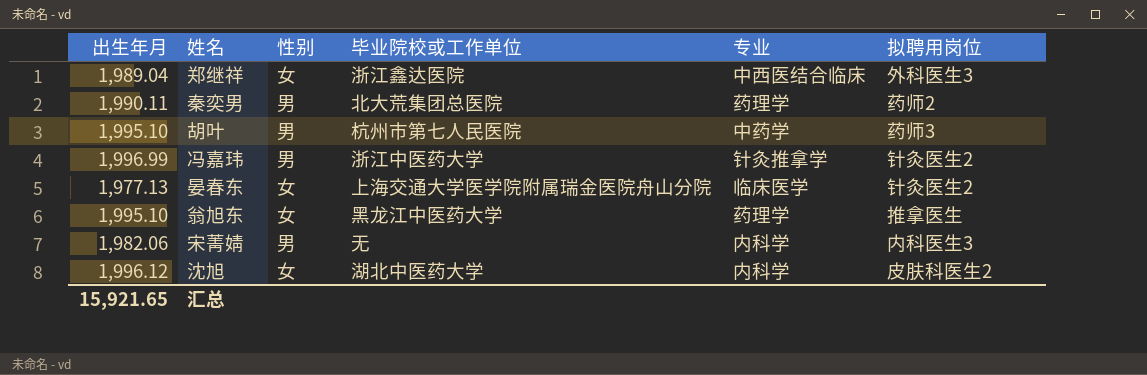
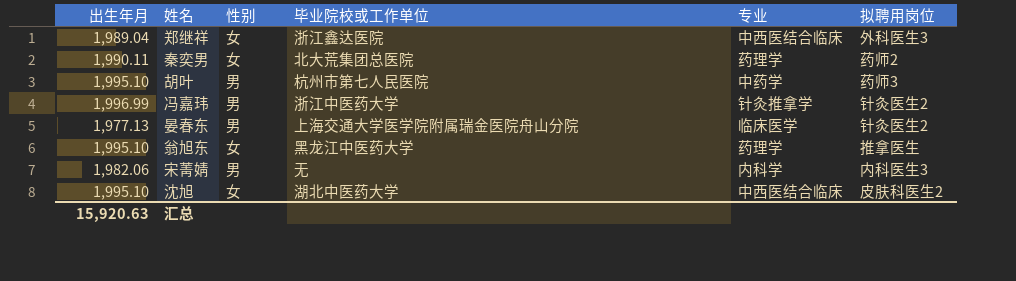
秦奕男 | 性别: 男 -> 女
晏春东 | 性别: 女 -> 男
沈旭 | 出生年月: 1,996.12 -> 1,995.10
沈旭 | 专业: 内科学 -> 中西医结合临床
汇总 | 出生年月: 15,921.65 -> 15,920.63

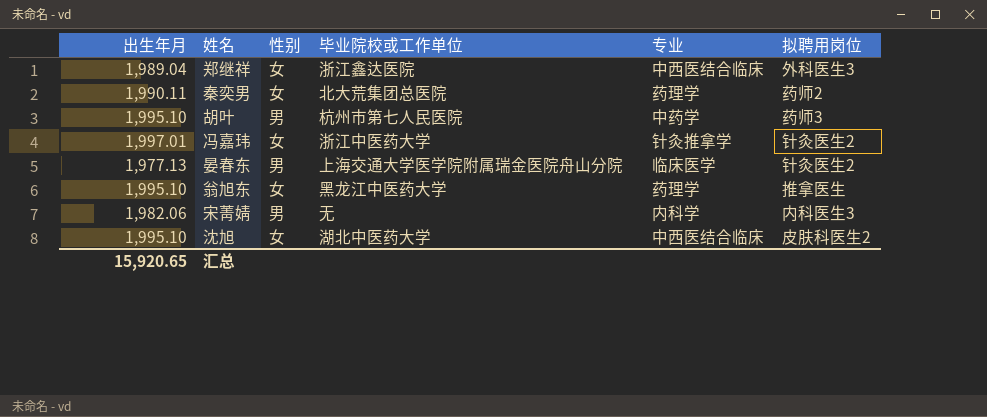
冯嘉玮 | 出生年月: 1,996.99 -> 1,997.01
冯嘉玮 | 性别: 男 -> 女
汇总 | 出生年月: 15,920.63 -> 15,920.65

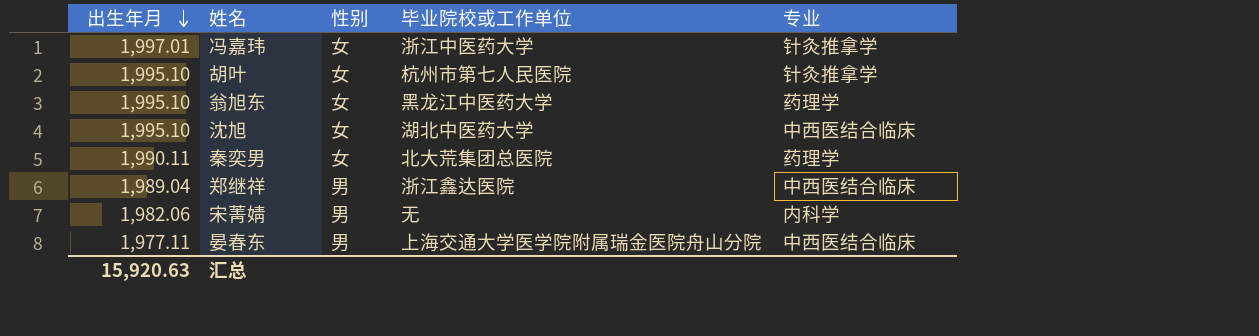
row order: none -> 出生年月 descending
column 拟聘用岗位 | position: 6 -> none
胡叶 | 性别: 男 -> 女
胡叶 | 专业: 中药学 -> 针灸推拿学
郑继祥 | 性别: 女 -> 男
晏春东 | 出生年月: 1,977.13 -> 1,977.11
晏春东 | 专业: 临床医学 -> 中西医结合临床
汇总 | 出生年月: 15,920.65 -> 15,920.63

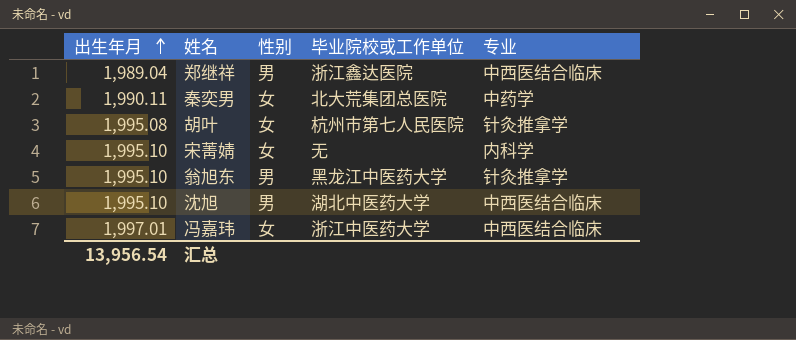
row order: 出生年月 descending -> 出生年月 ascending
row 晏春东: 1,977.11 | 男 | 上海交通大学医学院附属瑞金医院舟山分院 | 中西医结合临床 -> none
秦奕男 | 专业: 药理学 -> 中药学
胡叶 | 出生年月: 1,995.10 -> 1,995.08
宋菁婧 | 出生年月: 1,982.06 -> 1,995.10
宋菁婧 | 性别: 男 -> 女
翁旭东 | 性别: 女 -> 男
翁旭东 | 专业: 药理学 -> 针灸推拿学
沈旭 | 性别: 女 -> 男
冯嘉玮 | 专业: 针灸推拿学 -> 中西医结合临床
汇总 | 出生年月: 15,920.63 -> 13,956.54

